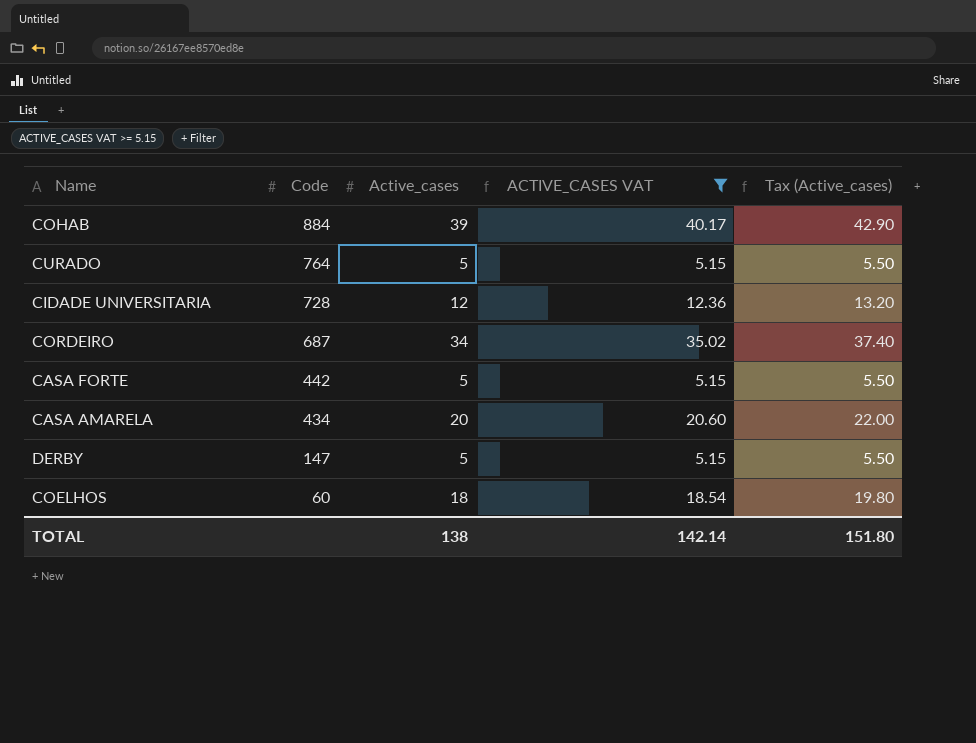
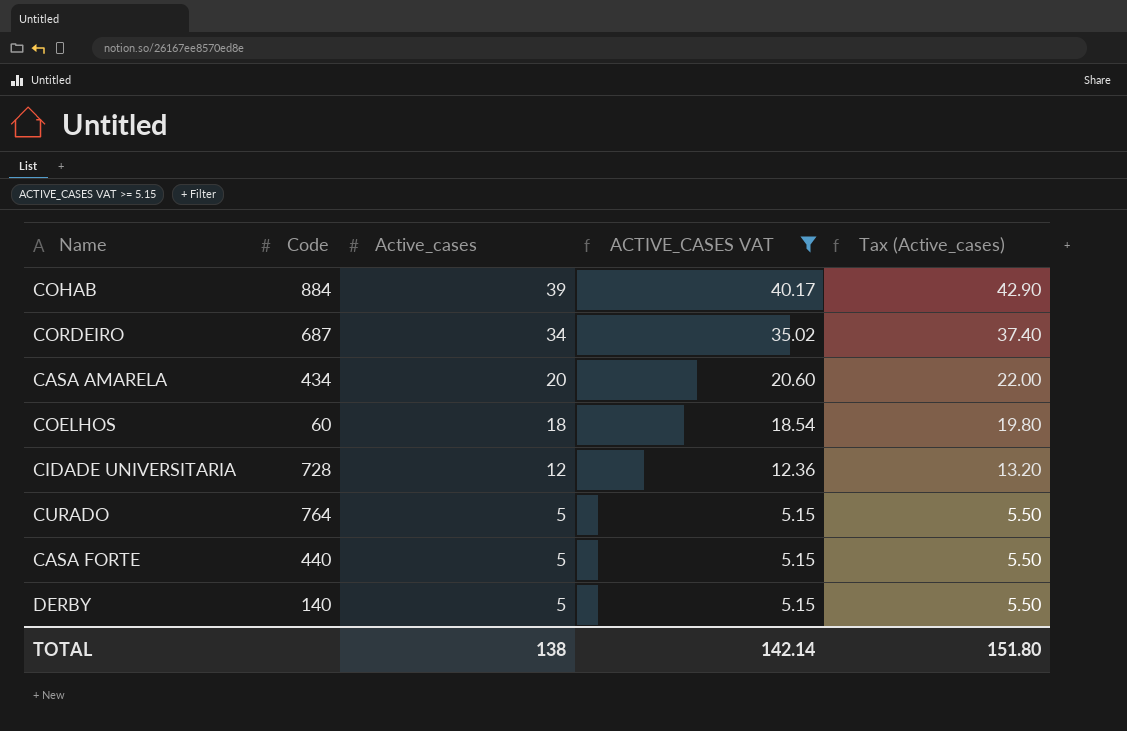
row order: Code descending -> Active_cases descending
CASA FORTE | Code: 442 -> 440
DERBY | Code: 147 -> 140

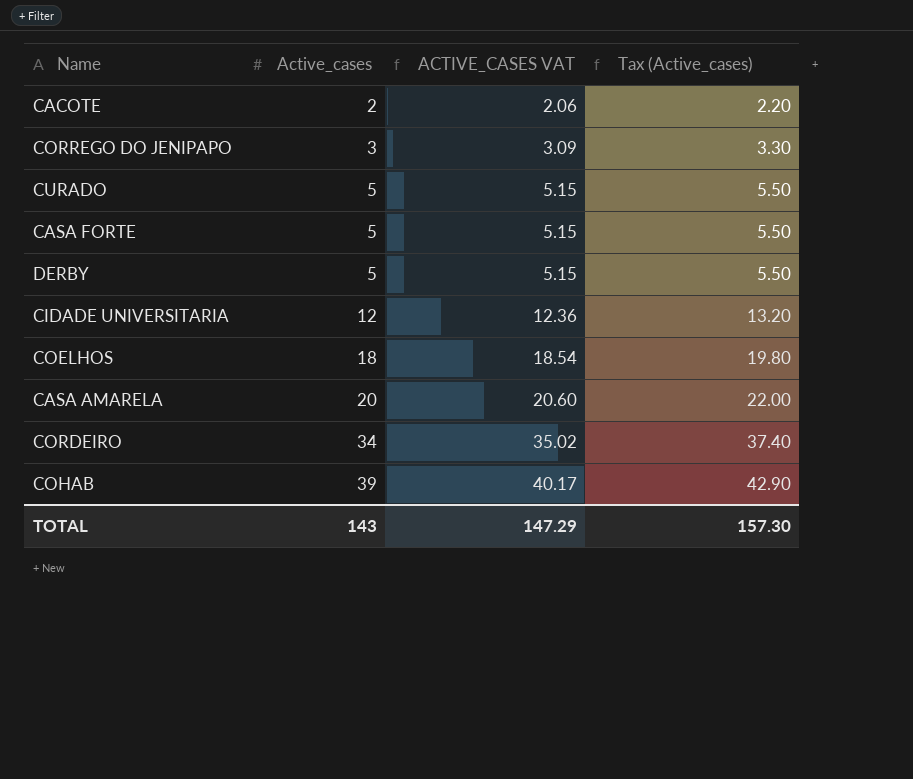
filter: ACTIVE_CASES VAT >= 5.15 -> none
row order: Active_cases descending -> Active_cases ascending
column Code | position: 2 -> none
TOTAL | Active_cases: 138 -> 143
TOTAL | ACTIVE_CASES VAT: 142.14 -> 147.29
TOTAL | Tax (Active_cases): 151.80 -> 157.30

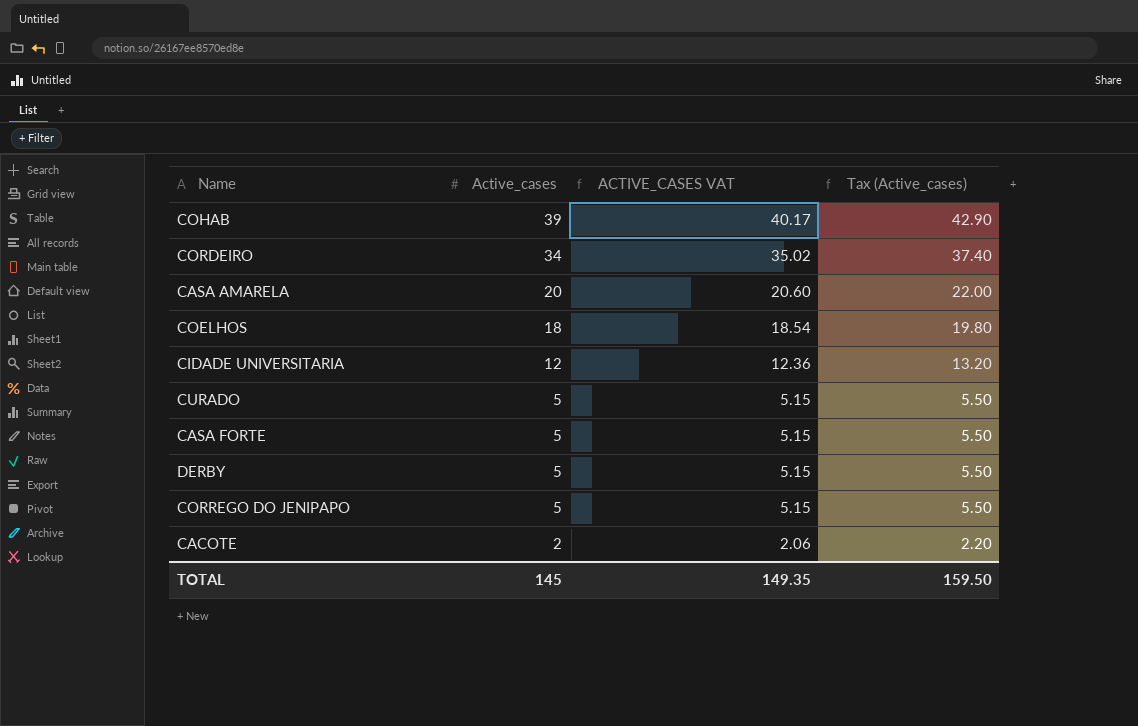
row order: Active_cases ascending -> Active_cases descending
CORREGO DO JENIPAPO | Active_cases: 3 -> 5
CORREGO DO JENIPAPO | ACTIVE_CASES VAT: 3.09 -> 5.15
CORREGO DO JENIPAPO | Tax (Active_cases): 3.30 -> 5.50
TOTAL | Active_cases: 143 -> 145
TOTAL | ACTIVE_CASES VAT: 147.29 -> 149.35
TOTAL | Tax (Active_cases): 157.30 -> 159.50

